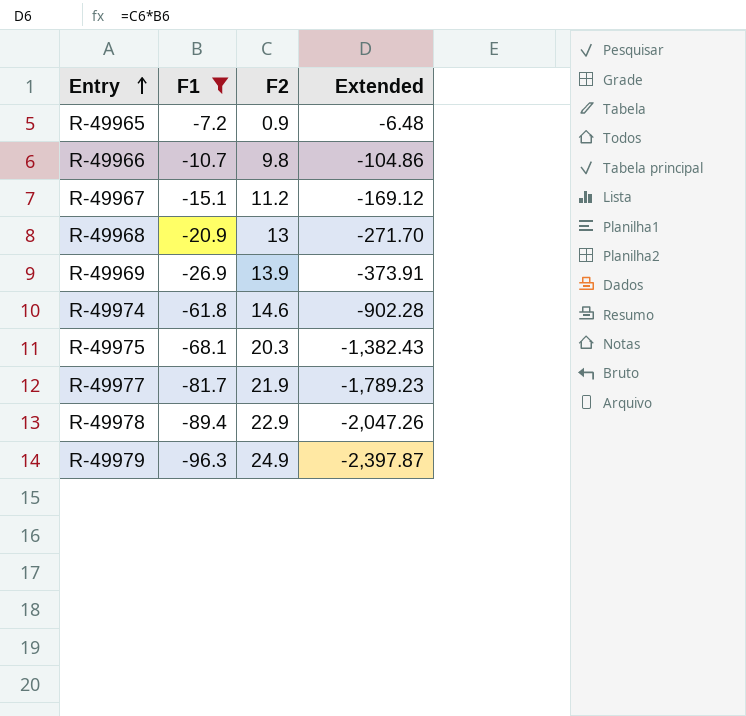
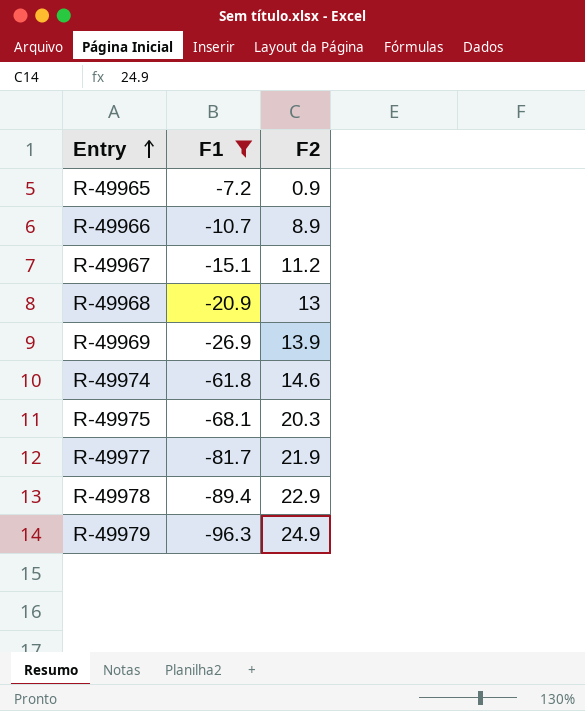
column Extended | formula: [F1] * [F2] -> none
R-49966 | F2: 9.8 -> 8.9

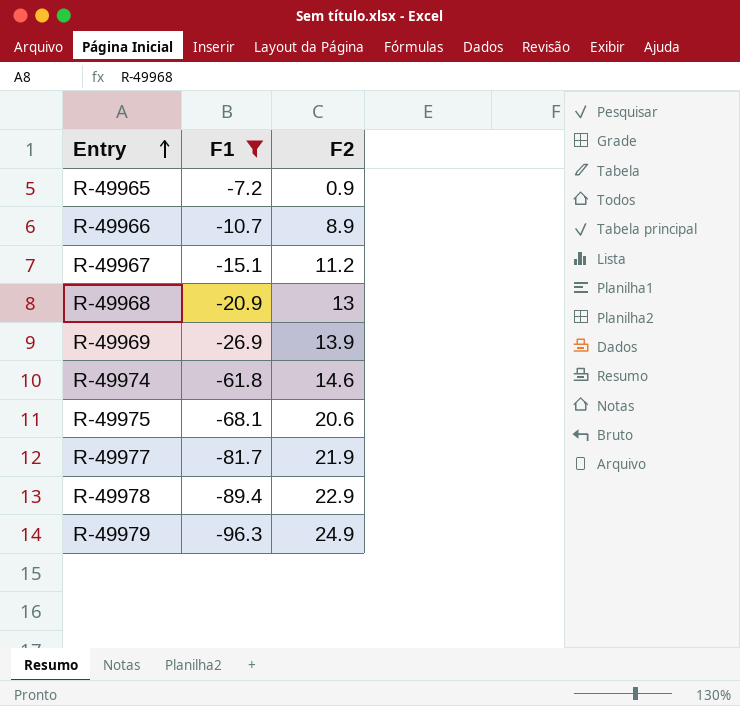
R-49975 | F2: 20.3 -> 20.6

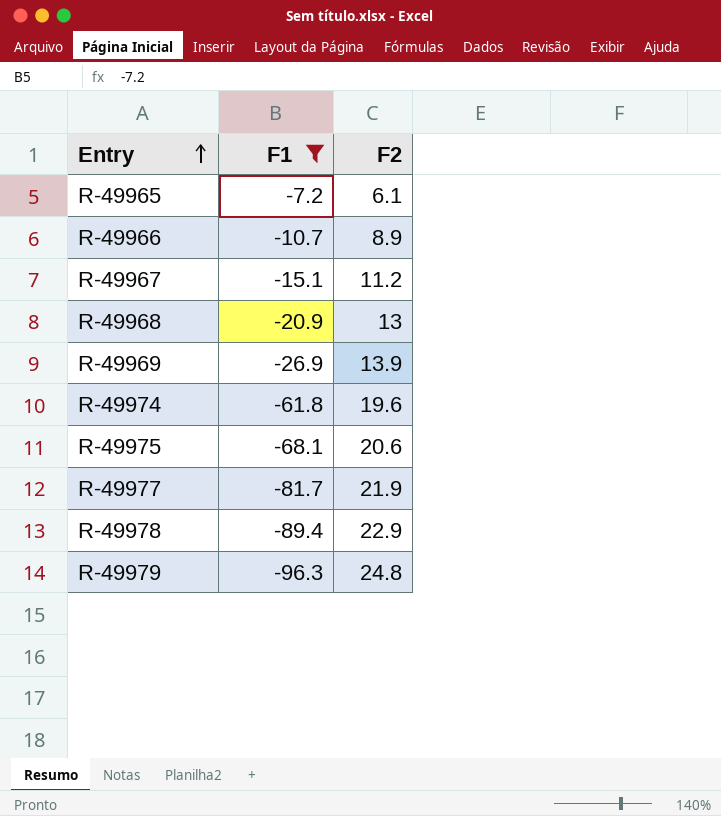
R-49965 | F2: 0.9 -> 6.1
R-49974 | F2: 14.6 -> 19.6
R-49979 | F2: 24.9 -> 24.8

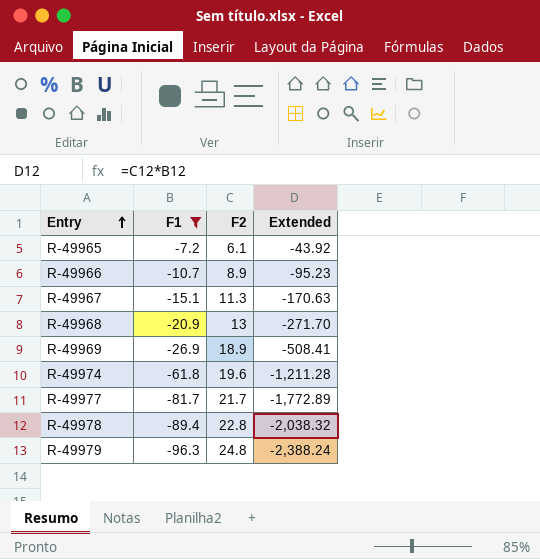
column Extended | formula: none -> [F1] * [F2]
row R-49975: -68.1 | 20.6 -> none
R-49967 | F2: 11.2 -> 11.3
R-49969 | F2: 13.9 -> 18.9
R-49977 | F2: 21.9 -> 21.7
R-49978 | F2: 22.9 -> 22.8

